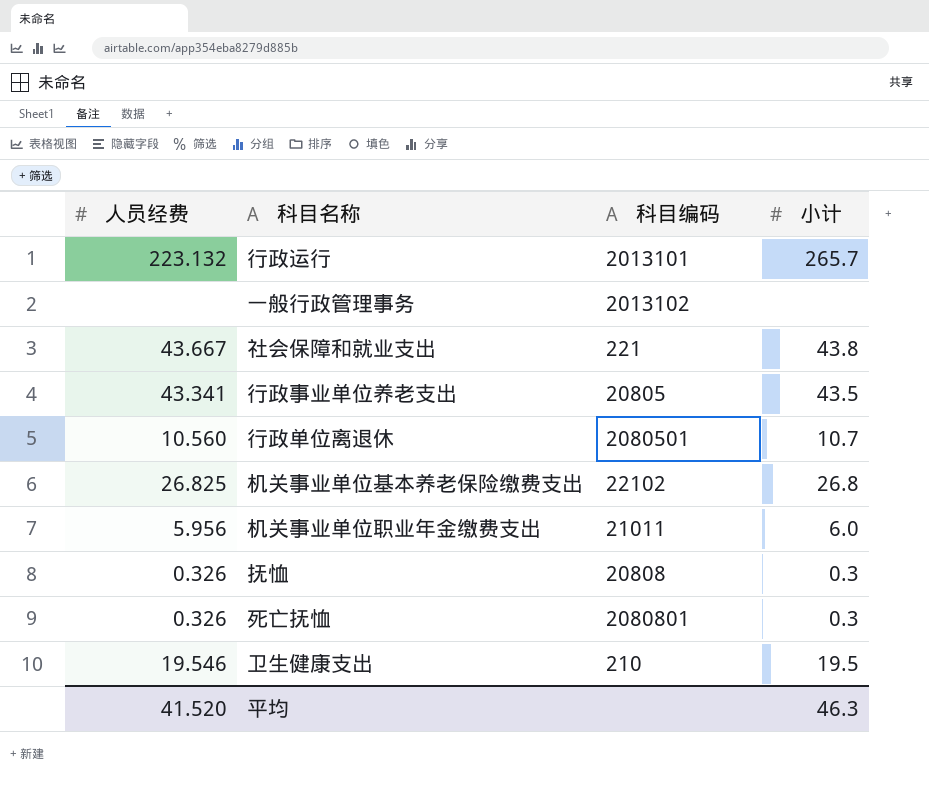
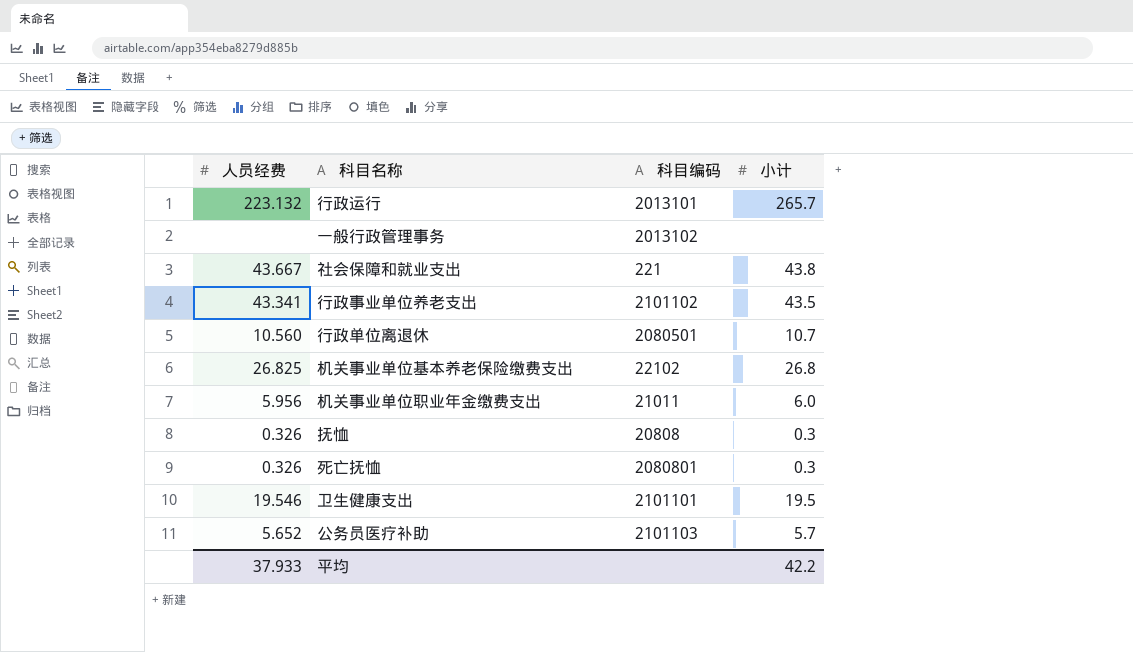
行政事业单位养老支出 | 科目编码: 20805 -> 2101102
卫生健康支出 | 科目编码: 210 -> 2101101
row 公务员医疗补助: none -> 5.652 | 2101103 | 5.7
平均 | 人员经费: 41.520 -> 37.933
平均 | 小计: 46.3 -> 42.2

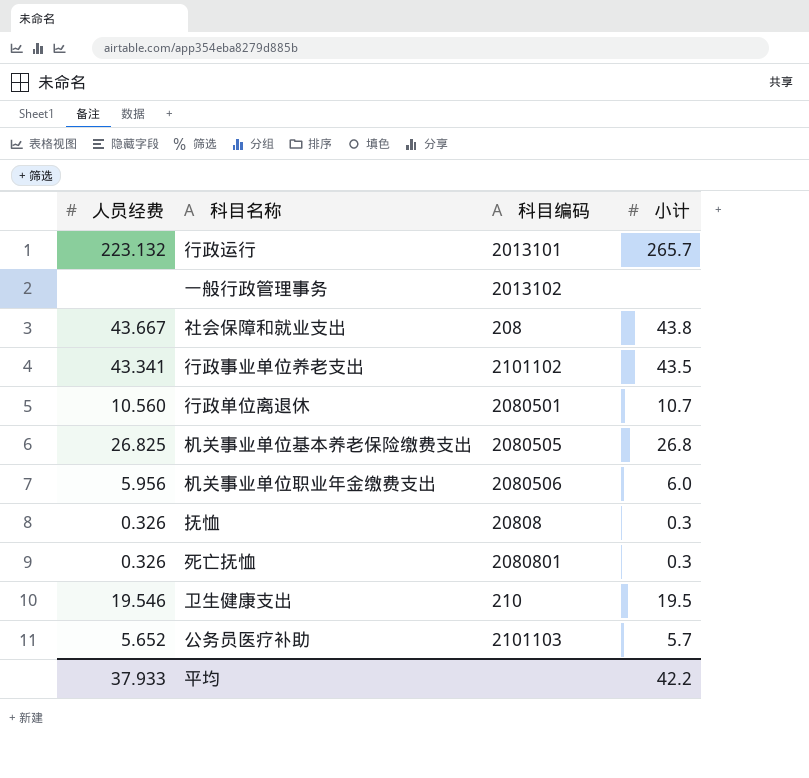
社会保障和就业支出 | 科目编码: 221 -> 208
机关事业单位基本养老保险缴费支出 | 科目编码: 22102 -> 2080505
机关事业单位职业年金缴费支出 | 科目编码: 21011 -> 2080506
卫生健康支出 | 科目编码: 2101101 -> 210

